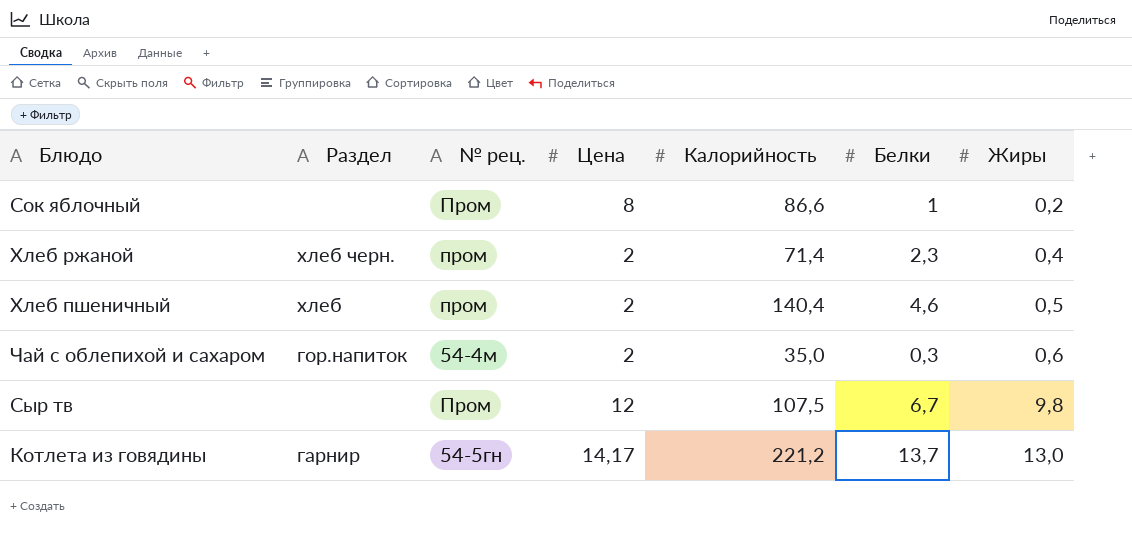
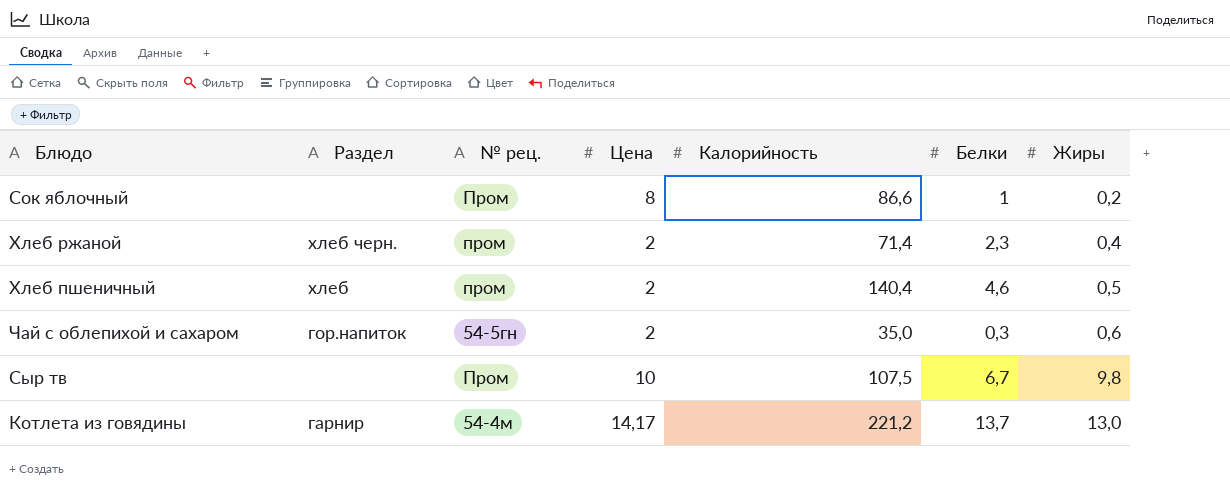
Чай с облепихой и сахаром | № рец.: 54-4м -> 54-5гн
Сыр тв | Цена: 12 -> 10
Котлета из говядины | № рец.: 54-5гн -> 54-4м

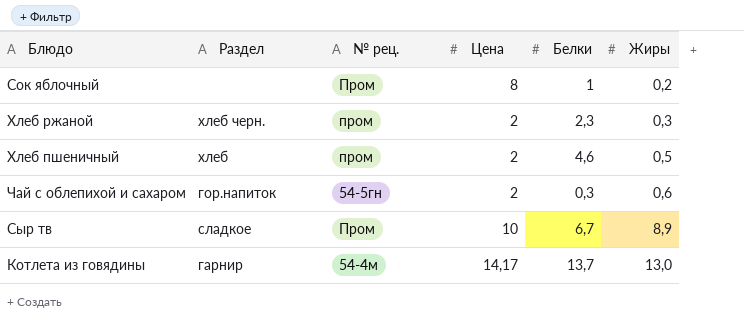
column Калорийность | position: 5 -> none
Хлеб ржаной | Жиры: 0,4 -> 0,3
Сыр тв | Раздел: none -> сладкое
Сыр тв | Жиры: 9,8 -> 8,9

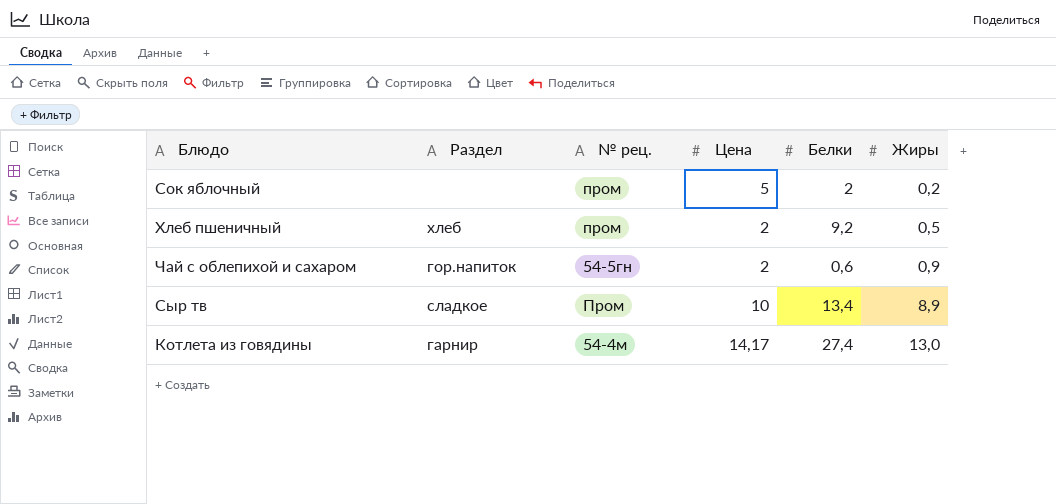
row Хлеб ржаной: хлеб черн. | пром | 2 | 2,3 | 0,3 -> none
Сок яблочный | № рец.: Пром -> пром
Сок яблочный | Цена: 8 -> 5
Сок яблочный | Белки: 1 -> 2
Хлеб пшеничный | Белки: 4,6 -> 9,2
Чай с облепихой и сахаром | Белки: 0,3 -> 0,6
Чай с облепихой и сахаром | Жиры: 0,6 -> 0,9
Сыр тв | Белки: 6,7 -> 13,4
Котлета из говядины | Белки: 13,7 -> 27,4

